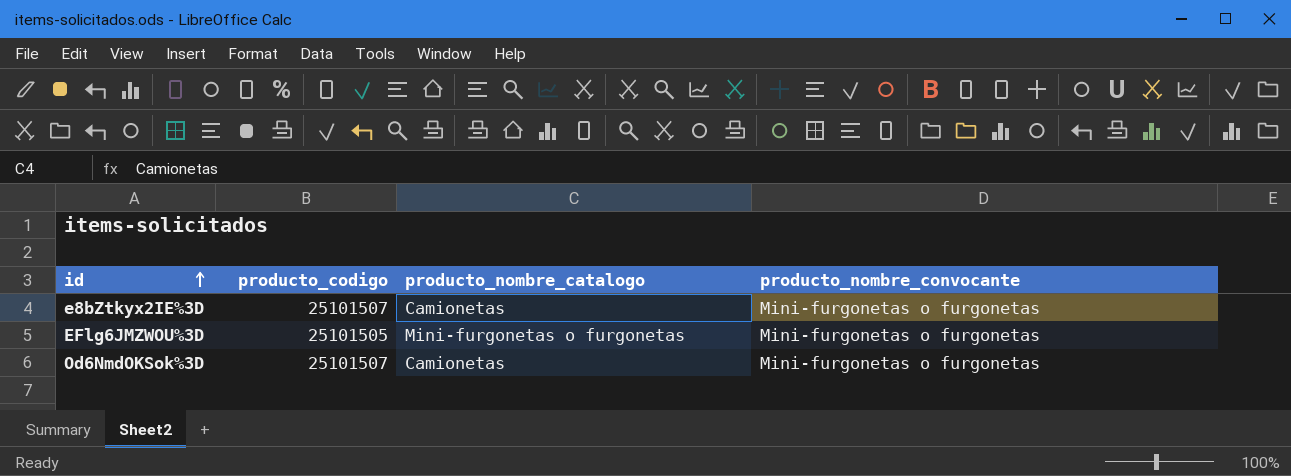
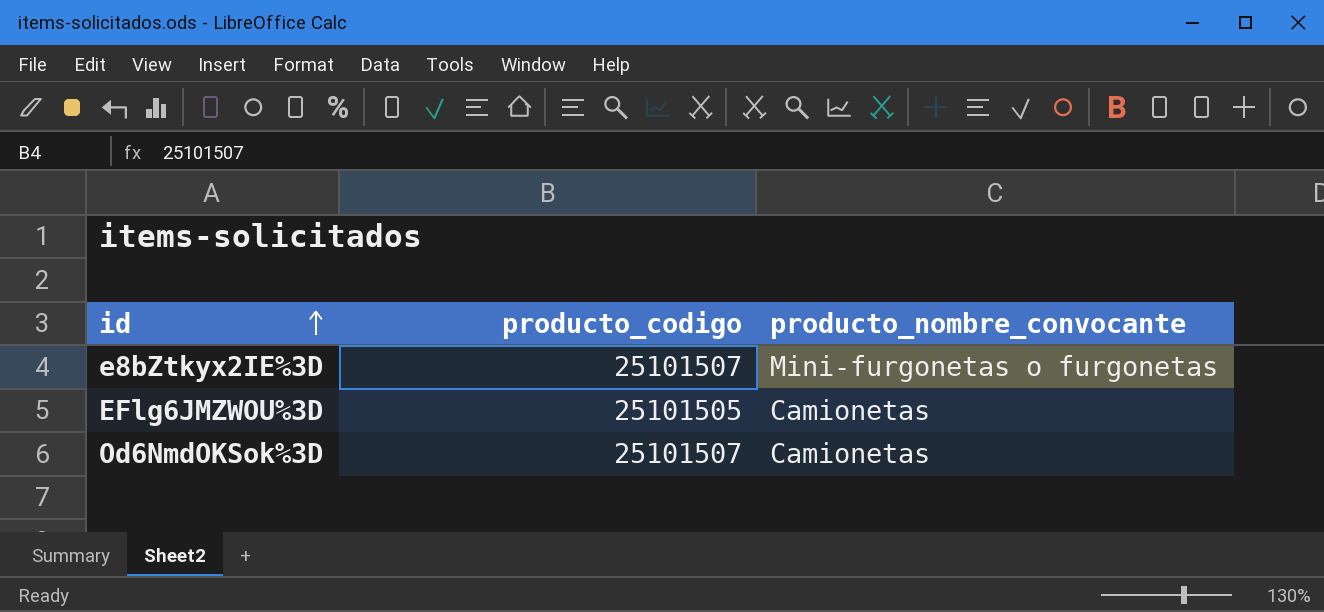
column producto_nombre_catalogo | position: 3 -> none
EFlg6JMZWOU%3D | producto_nombre_convocante: Mini-furgonetas o furgonetas -> Camionetas
Od6NmdOKSok%3D | producto_nombre_convocante: Mini-furgonetas o furgonetas -> Camionetas

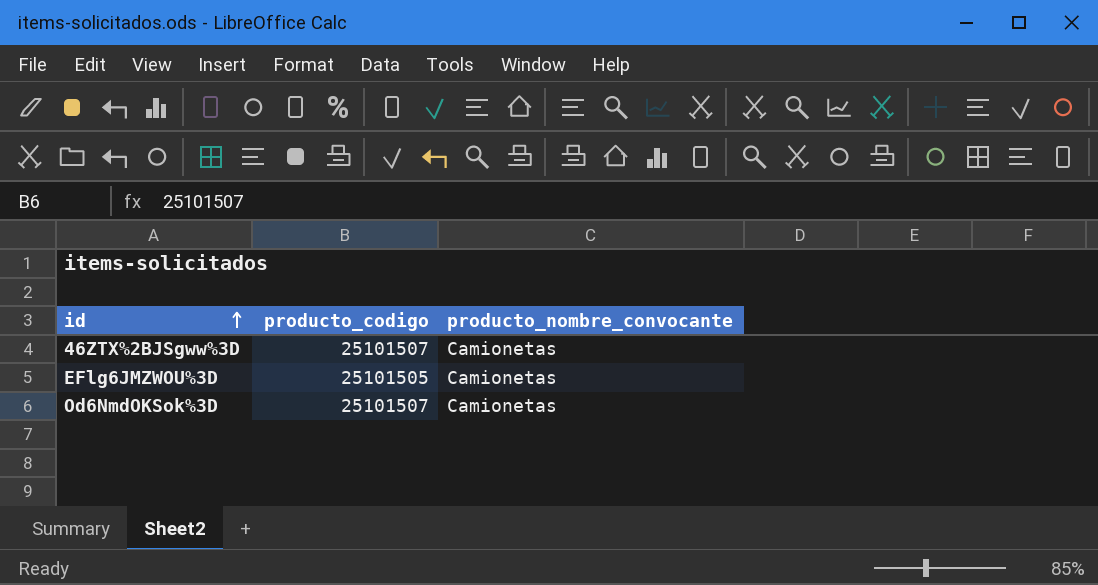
row e8bZtkyx2IE%3D: 25101507 | Mini-furgonetas o furgonetas -> none
row 46ZTX%2BJSgww%3D: none -> 25101507 | Camionetas

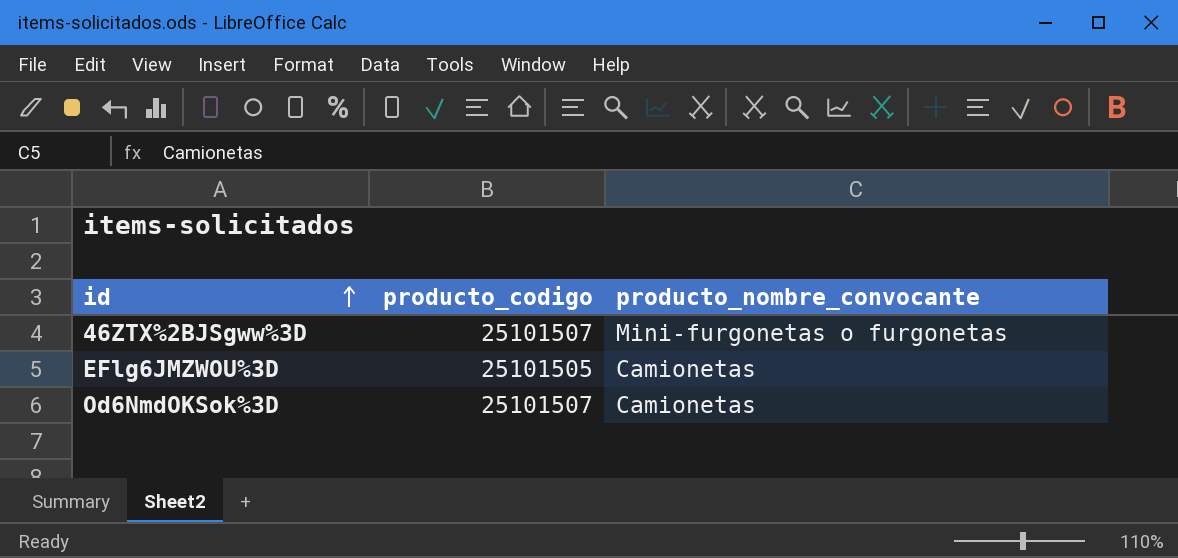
46ZTX%2BJSgww%3D | producto_nombre_convocante: Camionetas -> Mini-furgonetas o furgonetas

